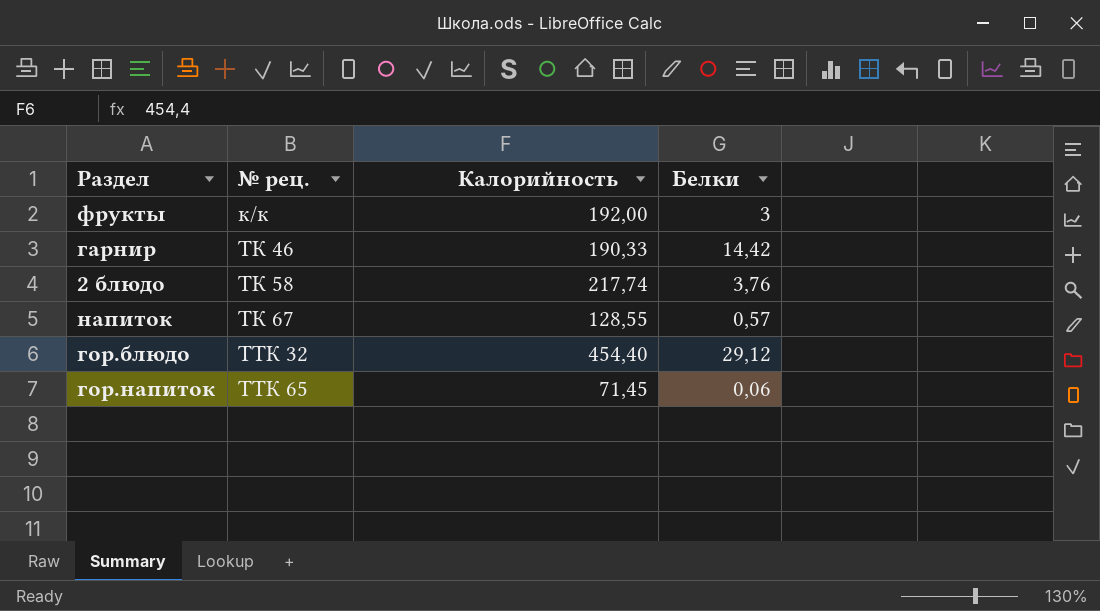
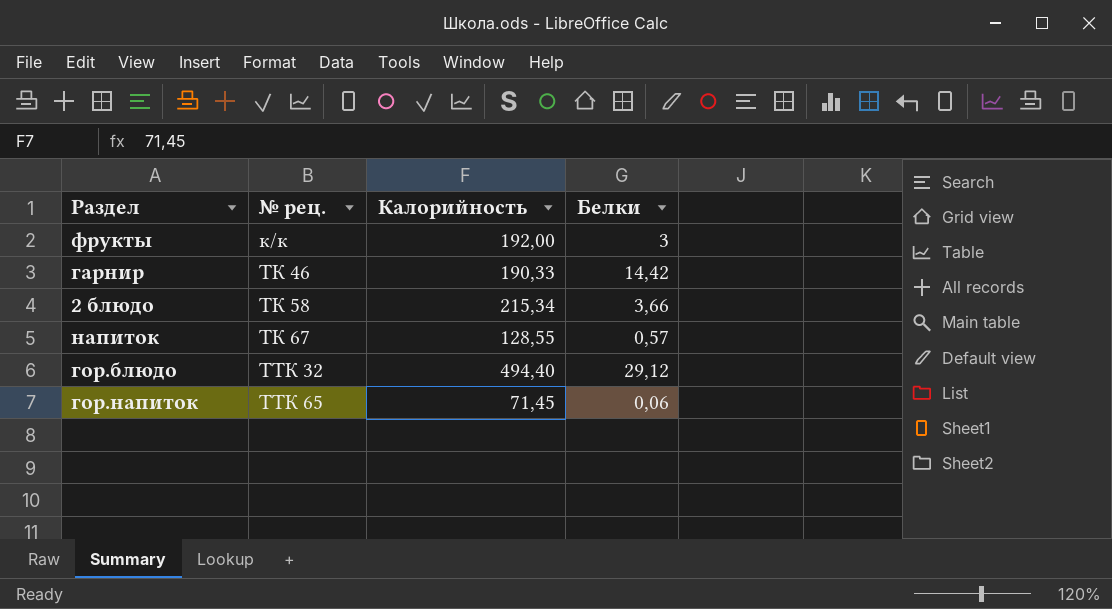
2 блюдо | Калорийность: 217,74 -> 215,34
2 блюдо | Белки: 3,76 -> 3,66
гор.блюдо | Калорийность: 454,40 -> 494,40

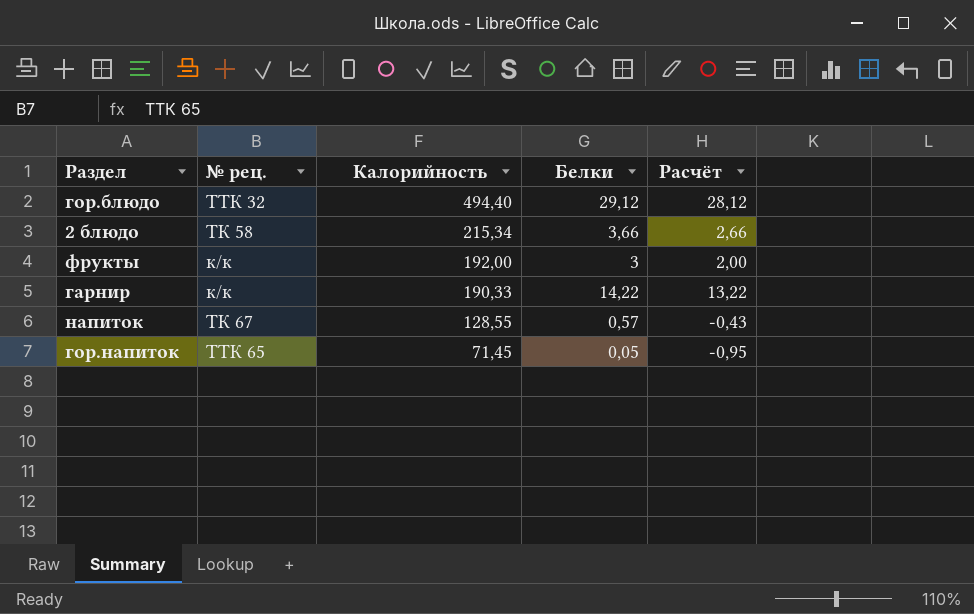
row order: № рец. ascending -> Калорийность descending
column Расчёт | formula: none -> [Белки] - 1
гарнир | № рец.: ТК 46 -> к/к
гарнир | Белки: 14,42 -> 14,22
гор.напиток | Белки: 0,06 -> 0,05

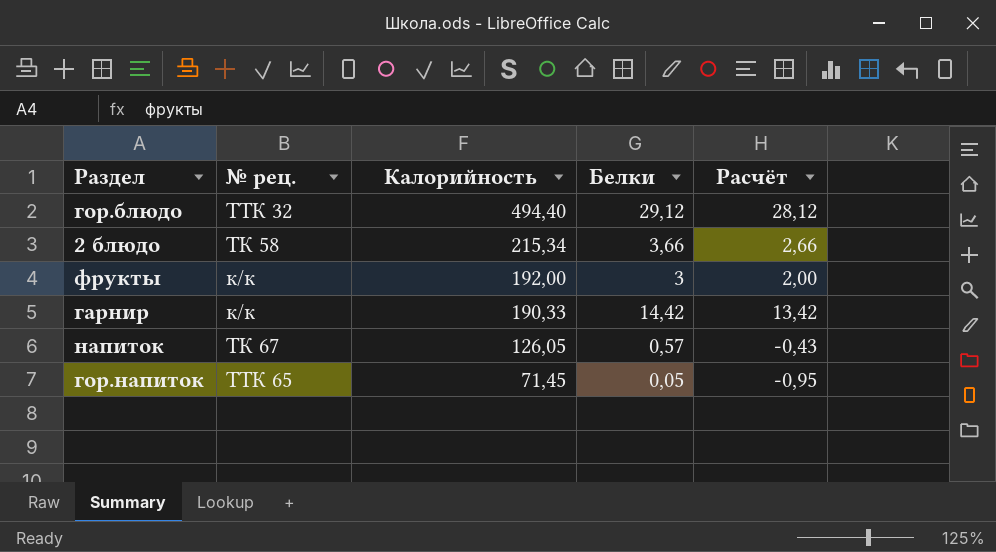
гарнир | Белки: 14,22 -> 14,42
гарнир | Расчёт: 13,22 -> 13,42
напиток | Калорийность: 128,55 -> 126,05

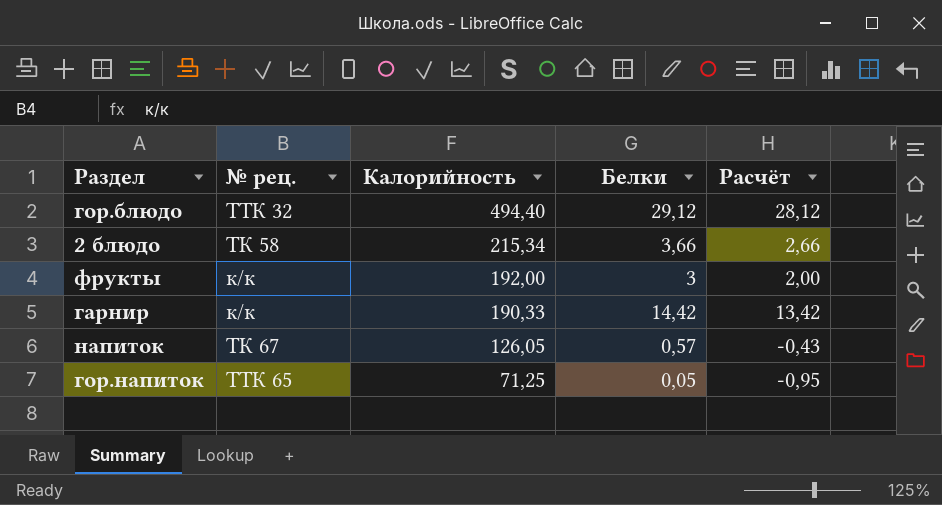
гор.напиток | Калорийность: 71,45 -> 71,25

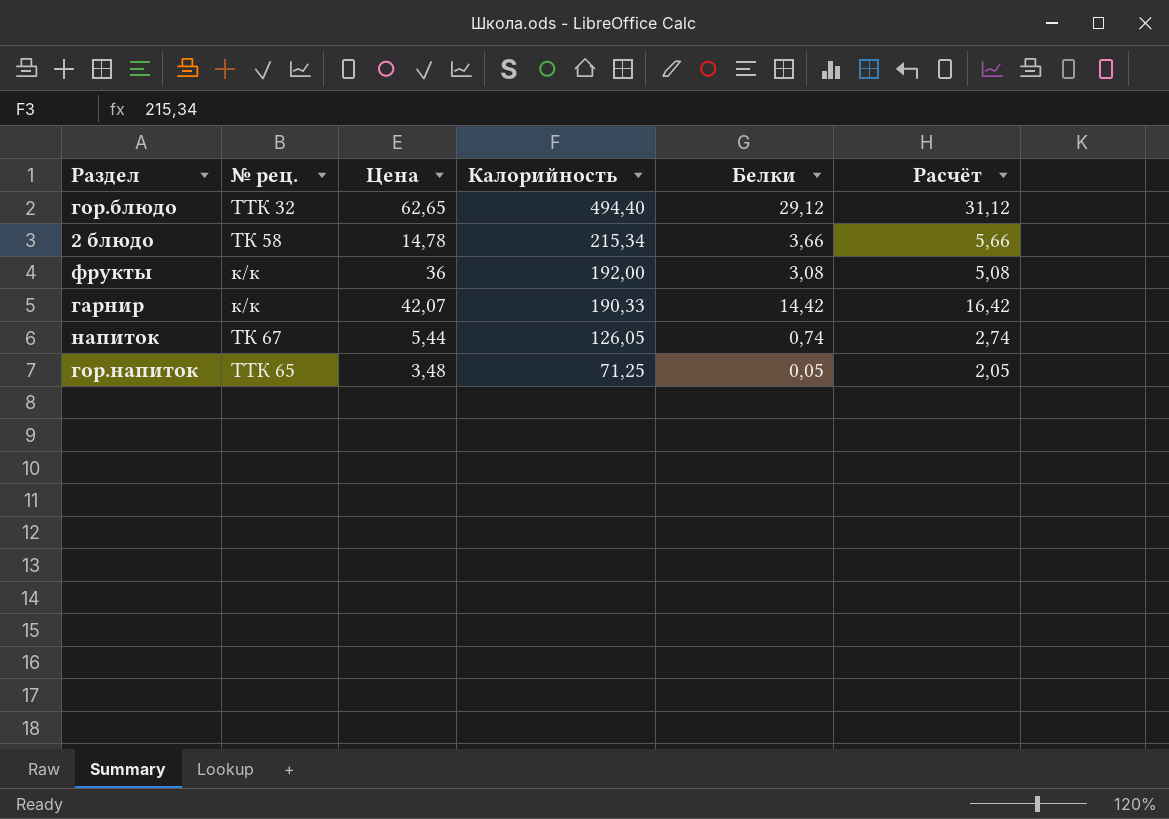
column Цена | position: none -> 3
column Расчёт | formula: [Белки] - 1 -> [Белки] + 2
фрукты | Белки: 3 -> 3,08
напиток | Белки: 0,57 -> 0,74

